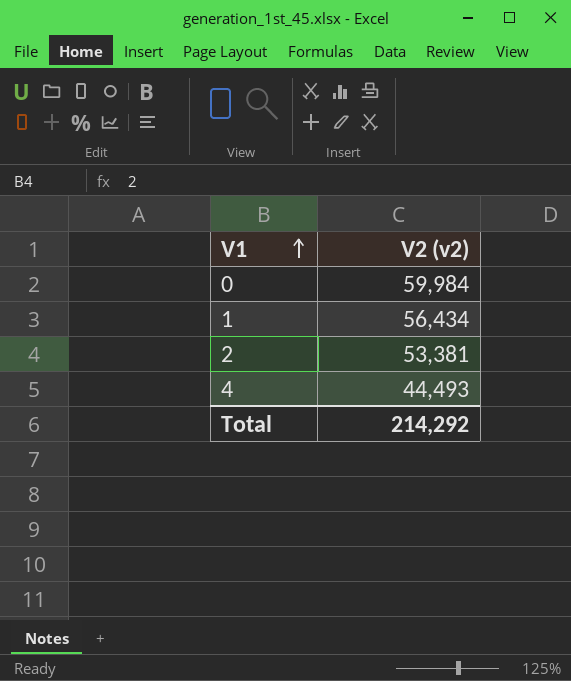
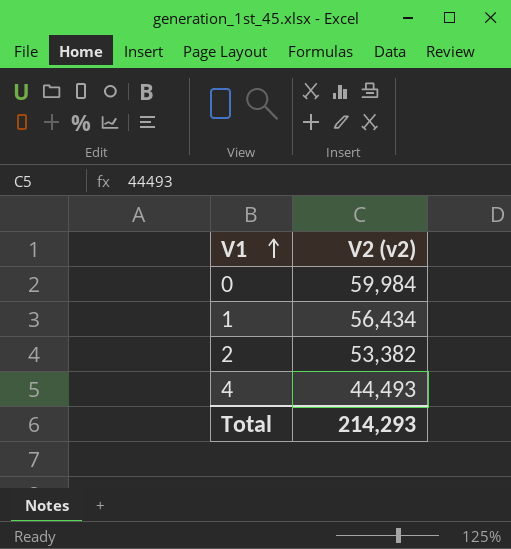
2 | V2 (v2): 53,381 -> 53,382
Total | V2 (v2): 214,292 -> 214,293

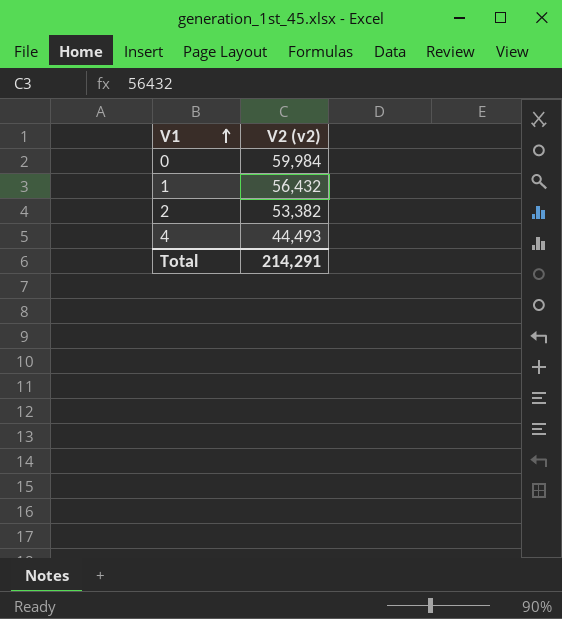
1 | V2 (v2): 56,434 -> 56,432
Total | V2 (v2): 214,293 -> 214,291

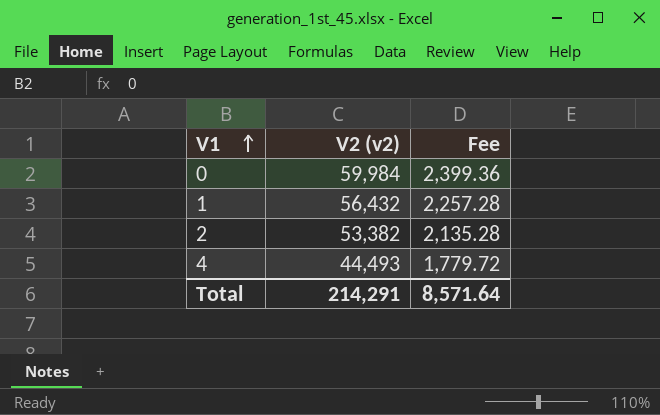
column Fee | formula: none -> [V2 (v2)] * 0.04

